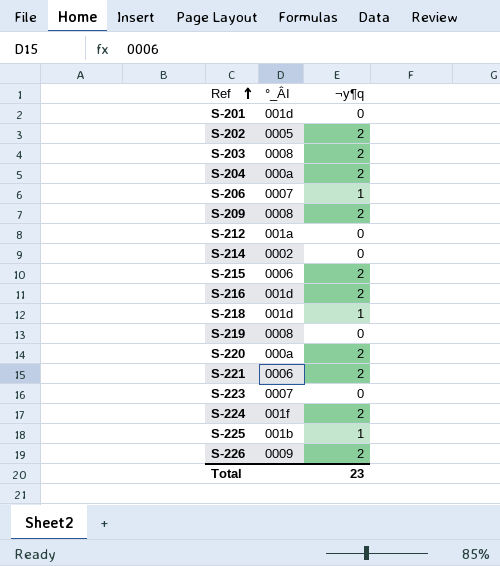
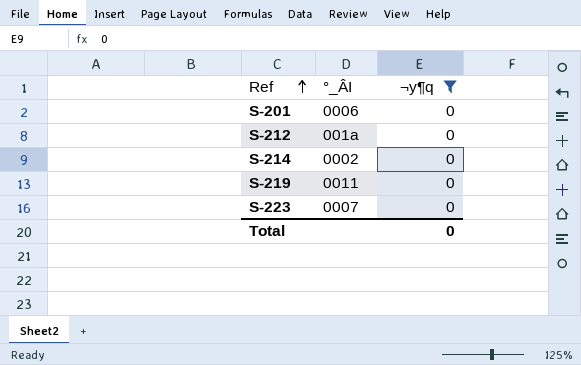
filter: none -> ¬y¶q = 0
S-201 | °_ÂI: 001d -> 0006
S-219 | °_ÂI: 0008 -> 0011
Total | ¬y¶q: 23 -> 0

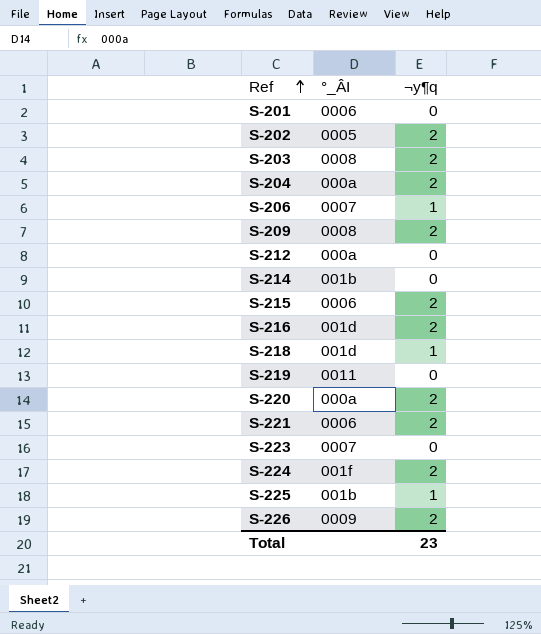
filter: ¬y¶q = 0 -> none
S-212 | °_ÂI: 001a -> 000a
S-214 | °_ÂI: 0002 -> 001b
Total | ¬y¶q: 0 -> 23

